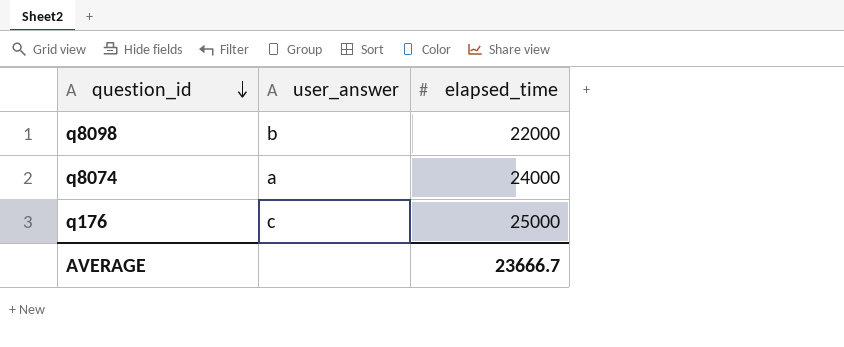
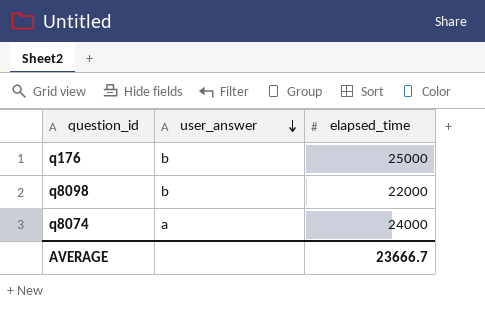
row order: question_id descending -> user_answer descending
q176 | user_answer: c -> b

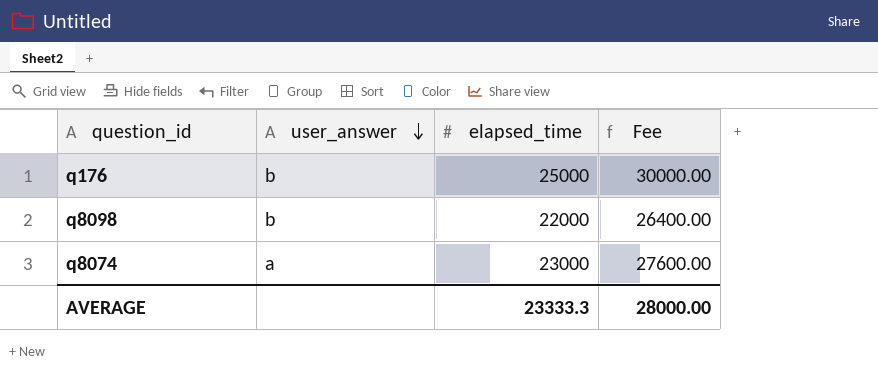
column Fee | formula: none -> [elapsed_time] * 1.2
q8074 | elapsed_time: 24000 -> 23000
AVERAGE | elapsed_time: 23666.7 -> 23333.3

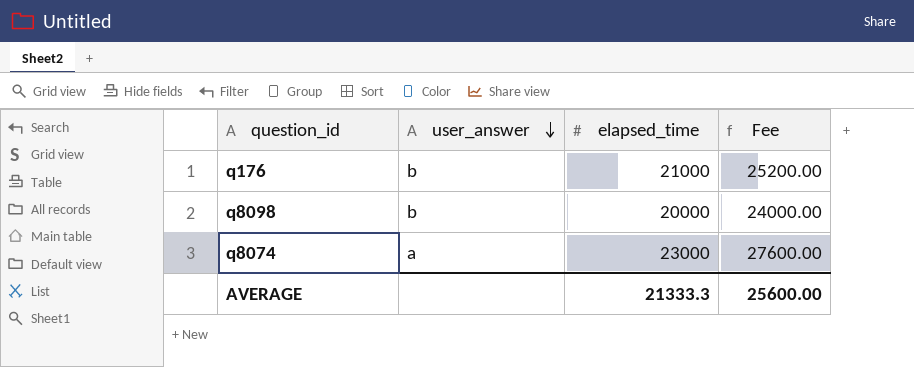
q176 | elapsed_time: 25000 -> 21000
q176 | Fee: 30000.00 -> 25200.00
q8098 | elapsed_time: 22000 -> 20000
q8098 | Fee: 26400.00 -> 24000.00
AVERAGE | elapsed_time: 23333.3 -> 21333.3
AVERAGE | Fee: 28000.00 -> 25600.00

